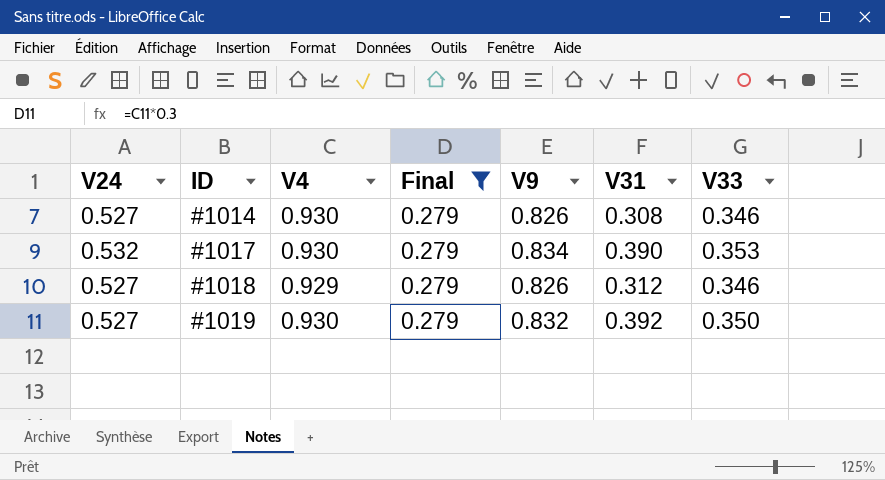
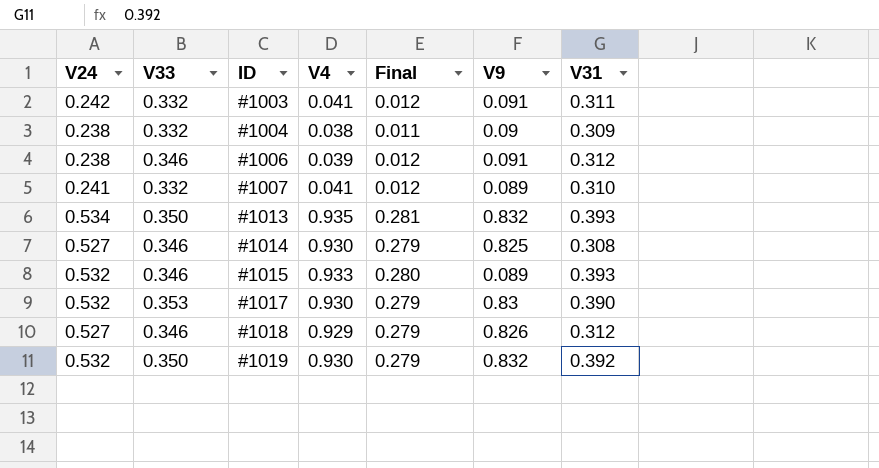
filter: Final = 0.279 -> none
column V33 | position: 7 -> 2
#1014 | V9: 0.826 -> 0.825
#1017 | V9: 0.834 -> 0.83
#1019 | V24: 0.527 -> 0.532

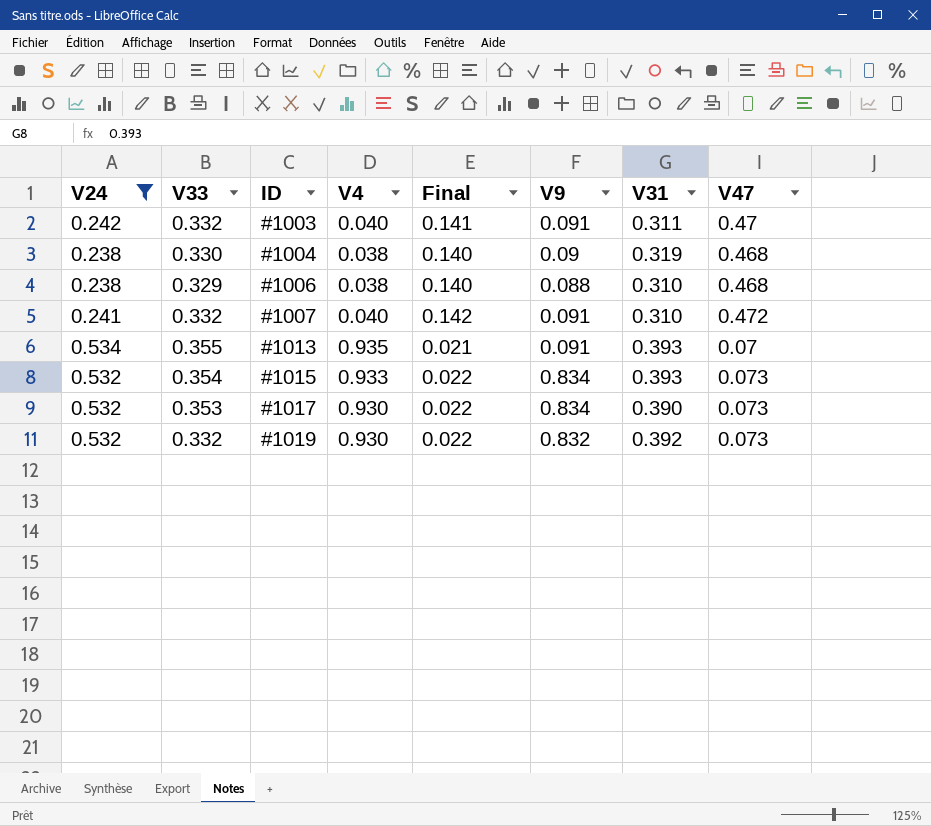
filter: none -> V24 != 0.527
column Final | formula: [V4] * 0.3 -> [V47] * 0.3
column V47 | position: none -> 8
#1003 | V4: 0.041 -> 0.040
#1004 | V33: 0.332 -> 0.330
#1004 | V31: 0.309 -> 0.319
#1006 | V33: 0.346 -> 0.329
#1006 | V4: 0.039 -> 0.038
#1006 | V9: 0.091 -> 0.088
#1006 | V31: 0.312 -> 0.310
#1007 | V4: 0.041 -> 0.040
#1007 | V9: 0.089 -> 0.091
#1013 | V33: 0.350 -> 0.355
#1013 | V9: 0.832 -> 0.091
#1015 | V33: 0.346 -> 0.354
#1015 | V9: 0.089 -> 0.834
#1017 | V9: 0.83 -> 0.834
#1019 | V33: 0.350 -> 0.332

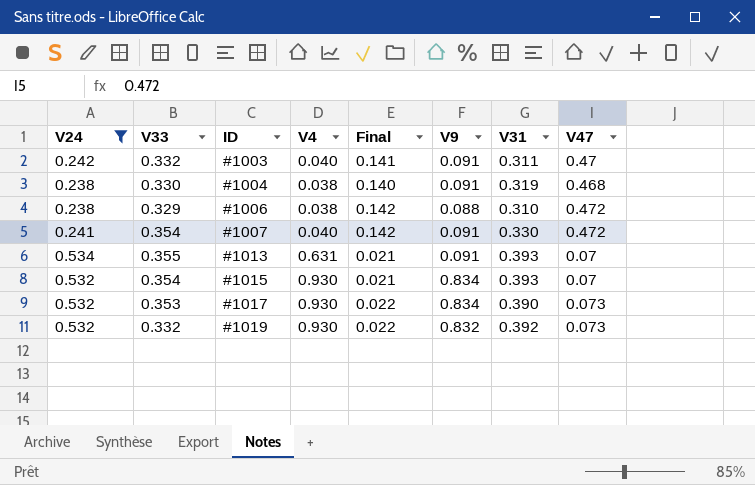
#1004 | V9: 0.09 -> 0.091
#1006 | Final: 0.140 -> 0.142
#1006 | V47: 0.468 -> 0.472
#1007 | V33: 0.332 -> 0.354
#1007 | V31: 0.310 -> 0.330
#1013 | V4: 0.935 -> 0.631
#1015 | V4: 0.933 -> 0.930
#1015 | Final: 0.022 -> 0.021
#1015 | V47: 0.073 -> 0.07

